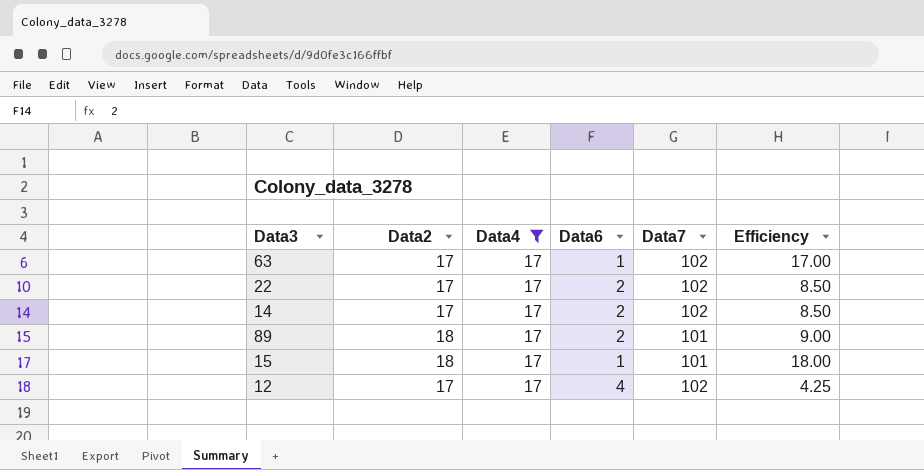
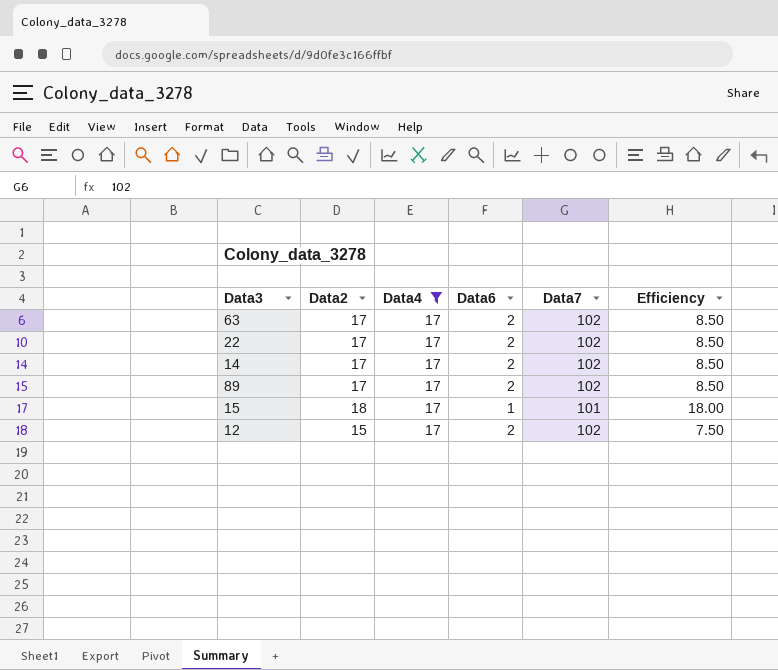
63 | Data6: 1 -> 2
63 | Efficiency: 17.00 -> 8.50
89 | Data2: 18 -> 17
89 | Data7: 101 -> 102
89 | Efficiency: 9.00 -> 8.50
12 | Data2: 17 -> 15
12 | Data6: 4 -> 2
12 | Efficiency: 4.25 -> 7.50

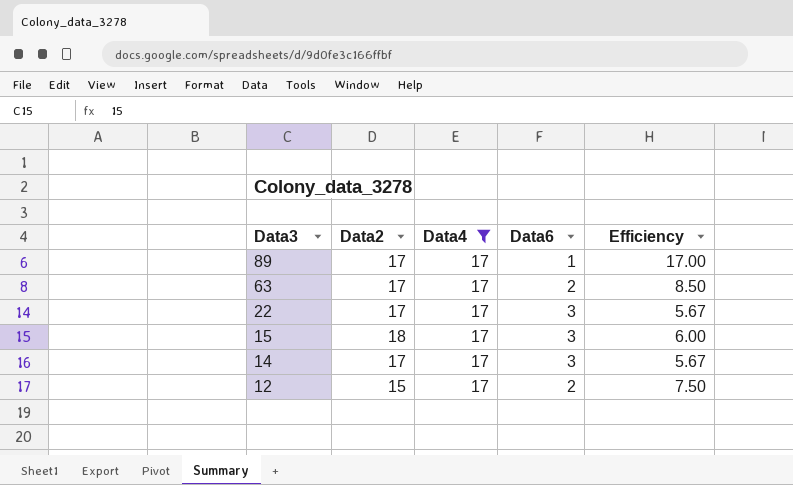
row order: none -> Data3 descending
column Data7 | position: 5 -> none
89 | Data6: 2 -> 1
89 | Efficiency: 8.50 -> 17.00
22 | Data6: 2 -> 3
22 | Efficiency: 8.50 -> 5.67
15 | Data6: 1 -> 3
15 | Efficiency: 18.00 -> 6.00
14 | Data6: 2 -> 3
14 | Efficiency: 8.50 -> 5.67

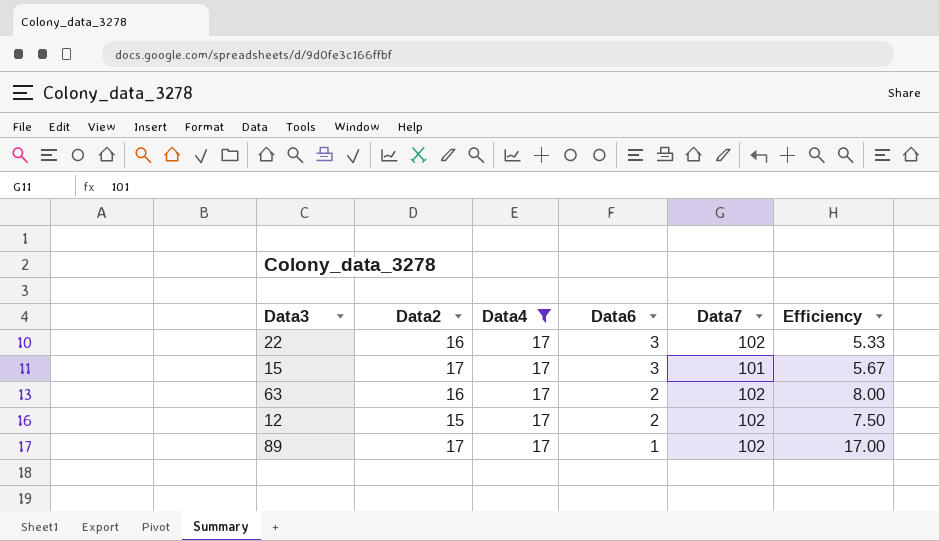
row order: Data3 descending -> Data6 descending
column Data7 | position: none -> 5
row 14: 17 | 17 | 3 | 5.67 -> none
22 | Data2: 17 -> 16
22 | Efficiency: 5.67 -> 5.33
15 | Data2: 18 -> 17
15 | Efficiency: 6.00 -> 5.67
63 | Data2: 17 -> 16
63 | Efficiency: 8.50 -> 8.00

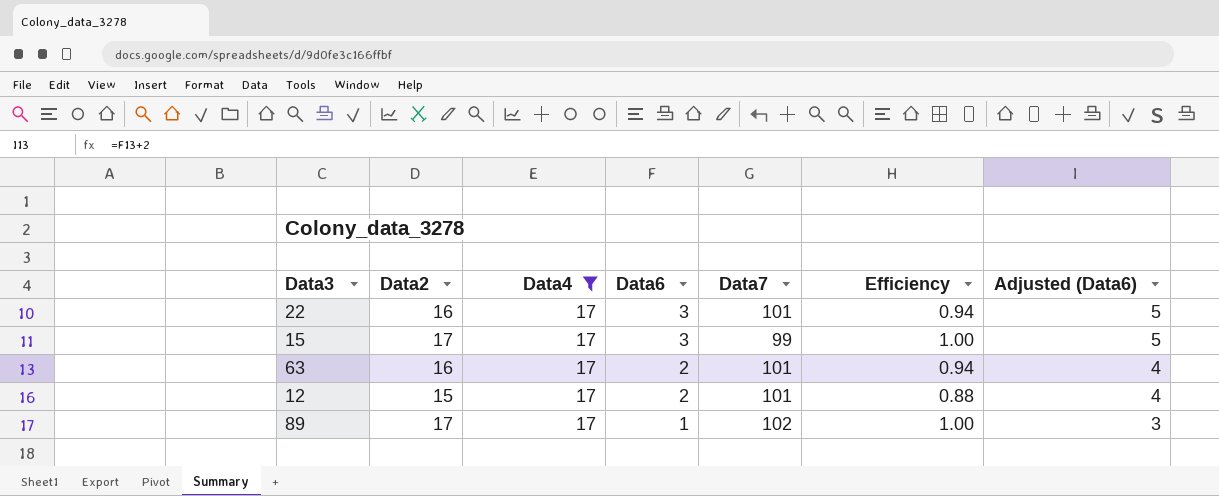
column Efficiency | formula: [Data2] / [Data6] -> [Data2] / [Data4]
column Adjusted (Data6) | formula: none -> [Data6] + 2
22 | Data7: 102 -> 101
15 | Data7: 101 -> 99
63 | Data7: 102 -> 101
12 | Data7: 102 -> 101

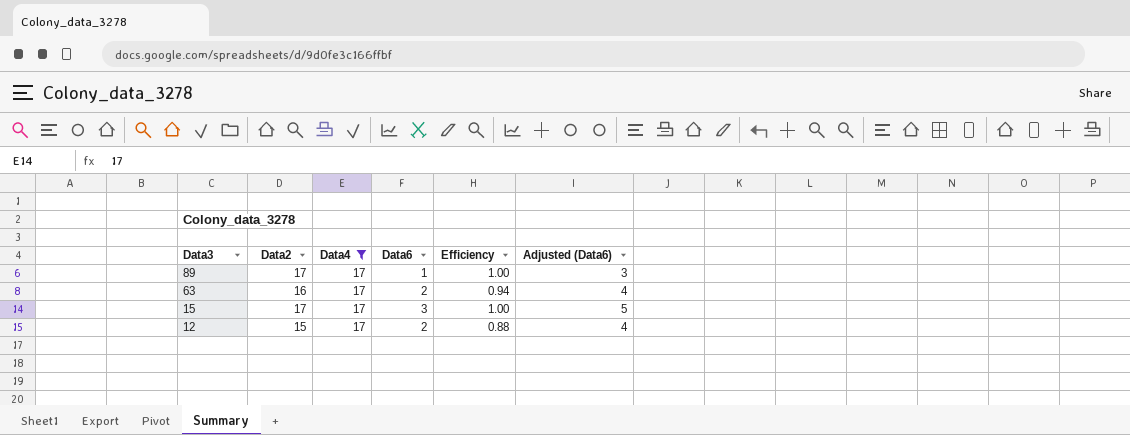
row order: Data6 descending -> Data3 descending
column Data7 | position: 5 -> none
row 22: 16 | 17 | 3 | 101 | 0.94 | 5 -> none

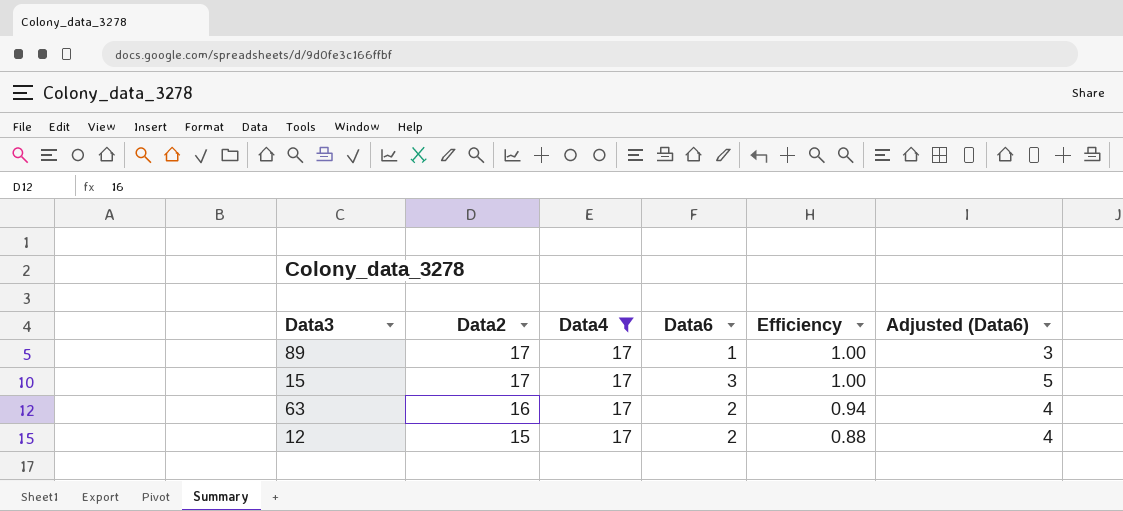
row order: Data3 descending -> Data2 descending

